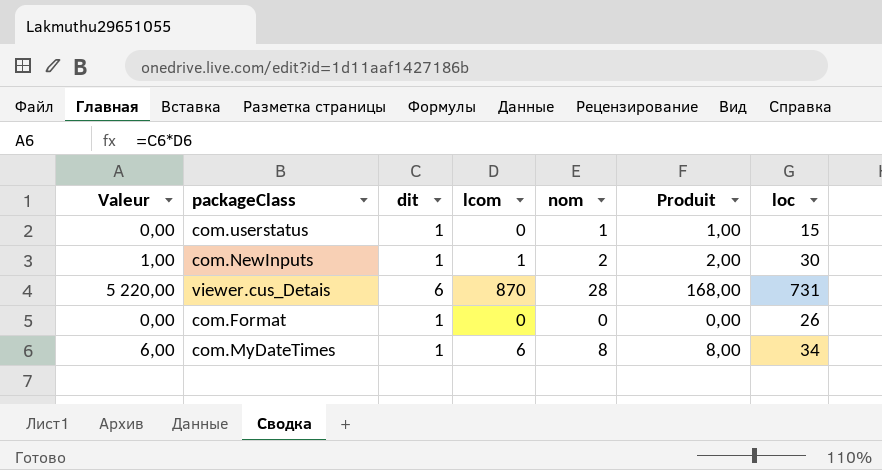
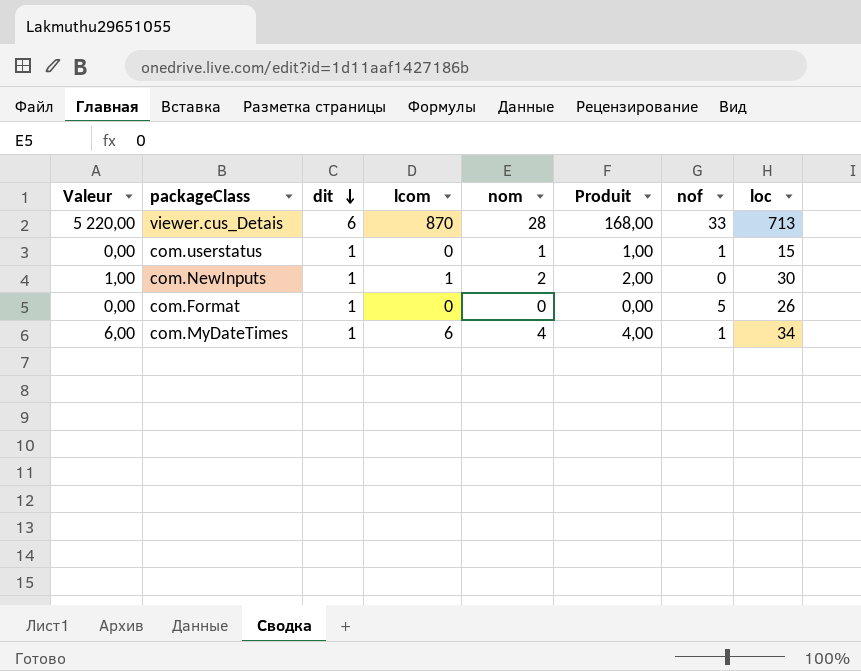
row order: none -> dit descending
column nof | position: none -> 7
viewer.cus_Detais | loc: 731 -> 713
com.MyDateTimes | nom: 8 -> 4
com.MyDateTimes | Produit: 8,00 -> 4,00

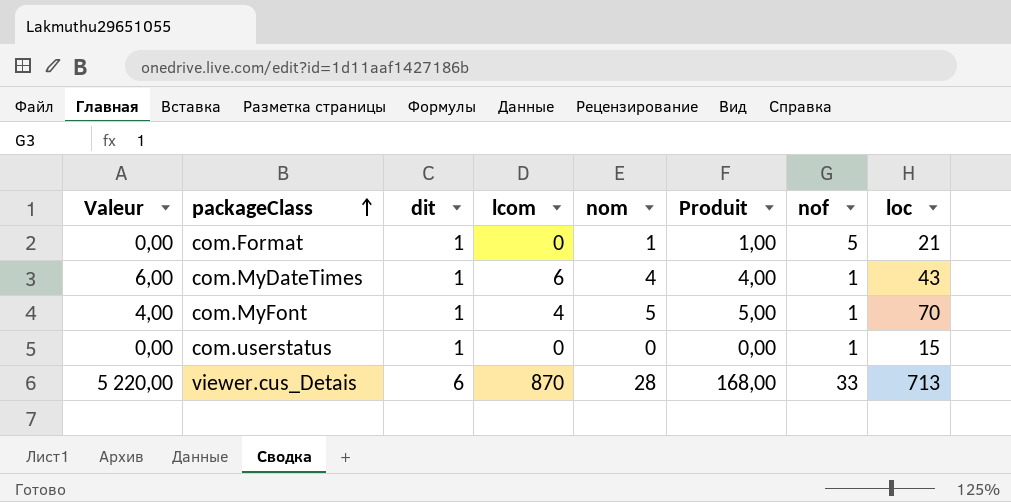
row order: dit descending -> packageClass ascending
row com.NewInputs: 1,00 | 1 | 1 | 2 | 2,00 | 0 | 30 -> none
com.Format | nom: 0 -> 1
com.Format | Produit: 0,00 -> 1,00
com.Format | loc: 26 -> 21
com.MyDateTimes | loc: 34 -> 43
row com.MyFont: none -> 4,00 | 1 | 4 | 5 | 5,00 | 1 | 70
com.userstatus | nom: 1 -> 0
com.userstatus | Produit: 1,00 -> 0,00

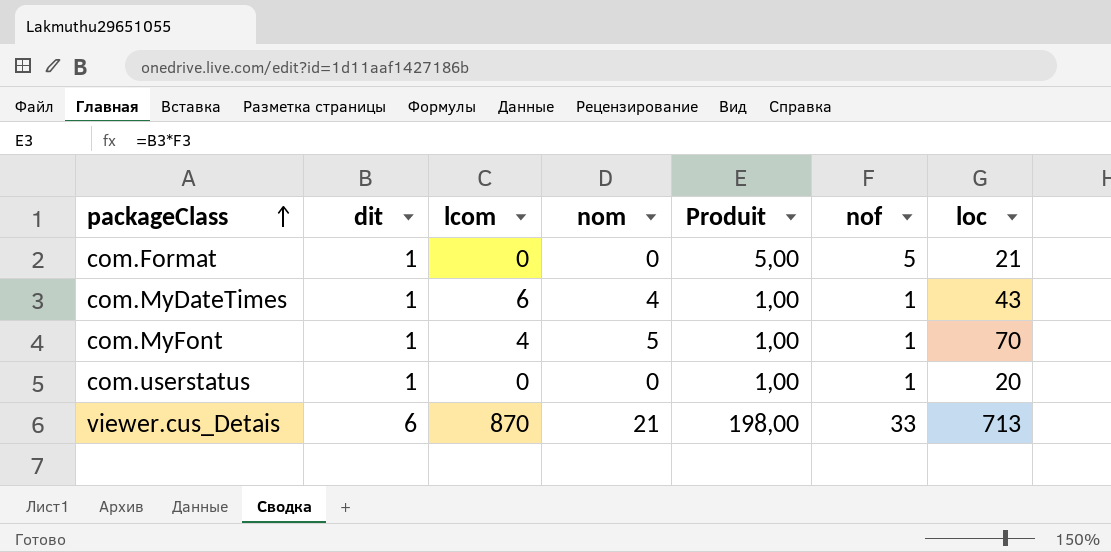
column Valeur | formula: [dit] * [lcom] -> none
column Produit | formula: [dit] * [nom] -> [dit] * [nof]
com.Format | nom: 1 -> 0
com.userstatus | loc: 15 -> 20
viewer.cus_Detais | nom: 28 -> 21

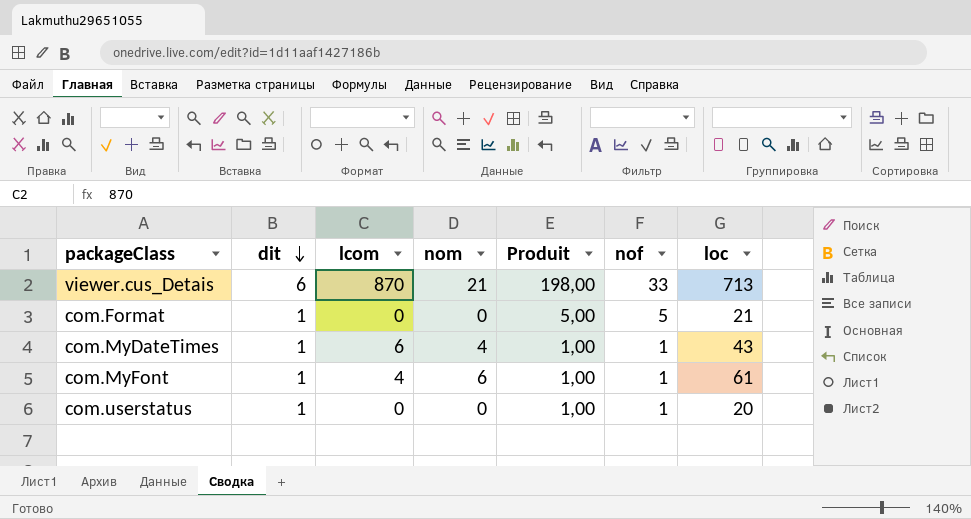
row order: packageClass ascending -> dit descending
com.MyFont | nom: 5 -> 6
com.MyFont | loc: 70 -> 61

